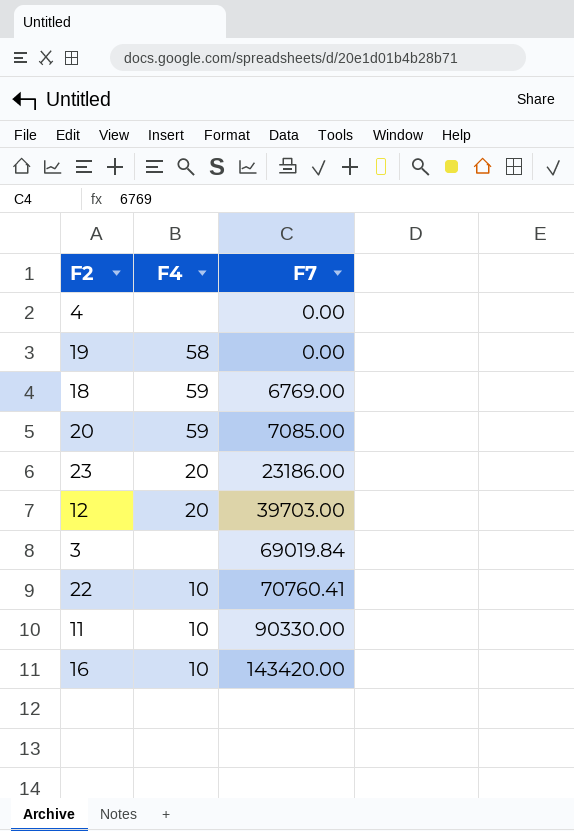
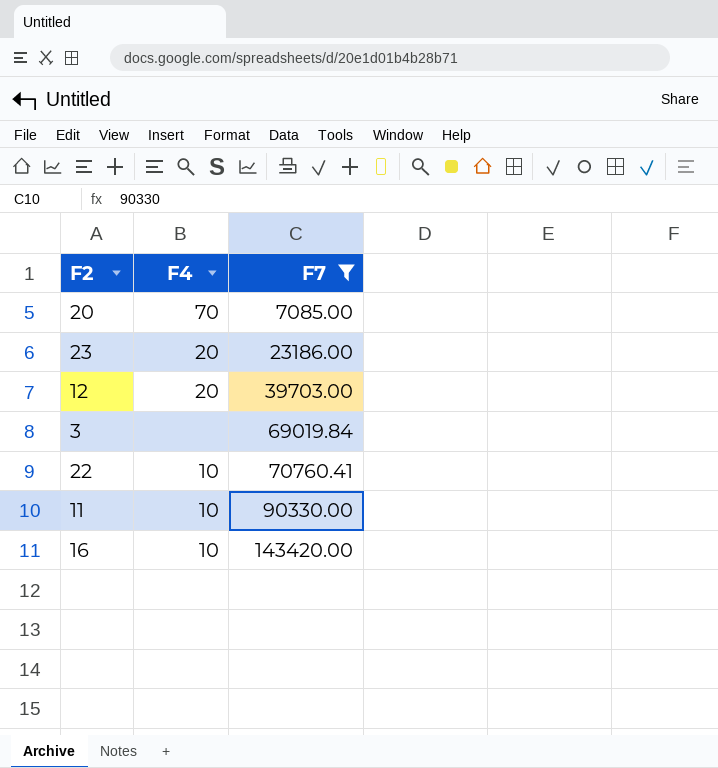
filter: none -> F7 >= 7085.00
20 | F4: 59 -> 70

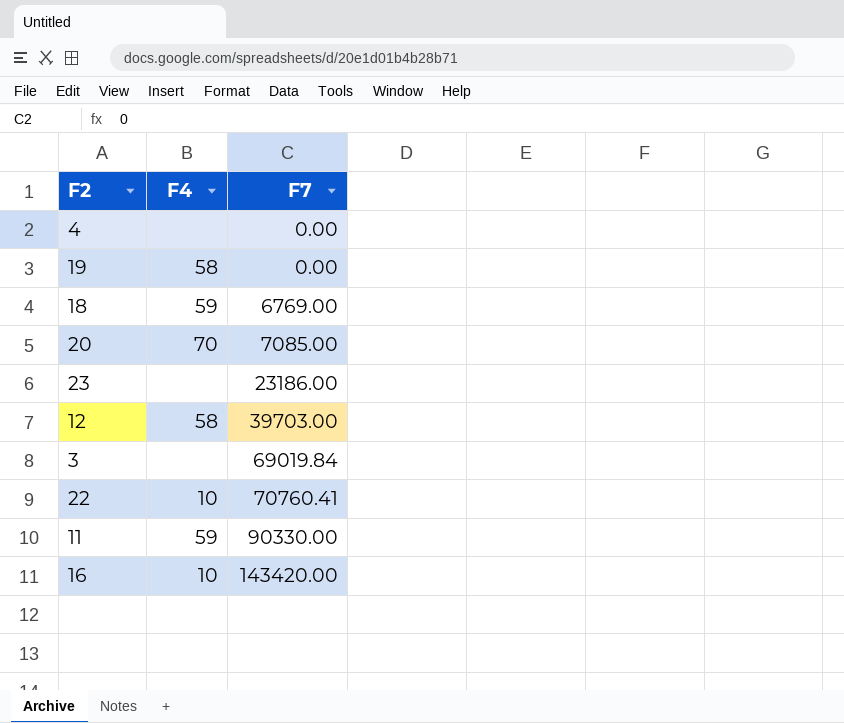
filter: F7 >= 7085.00 -> none
23 | F4: 20 -> none
12 | F4: 20 -> 58
11 | F4: 10 -> 59

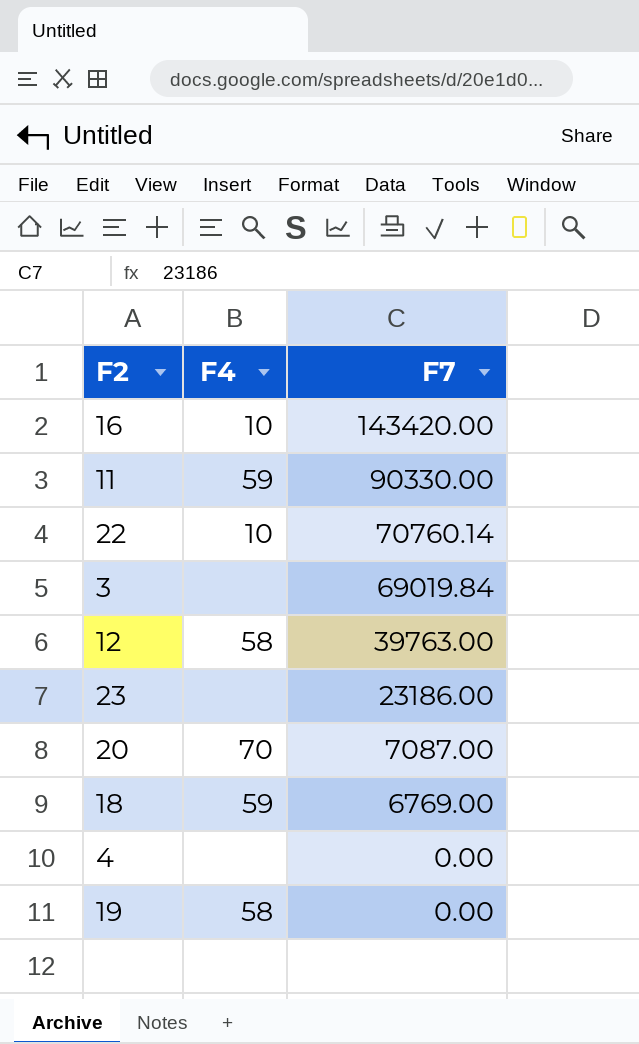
row order: F7 ascending -> F7 descending
22 | F7: 70760.41 -> 70760.14
12 | F7: 39703.00 -> 39763.00
20 | F7: 7085.00 -> 7087.00

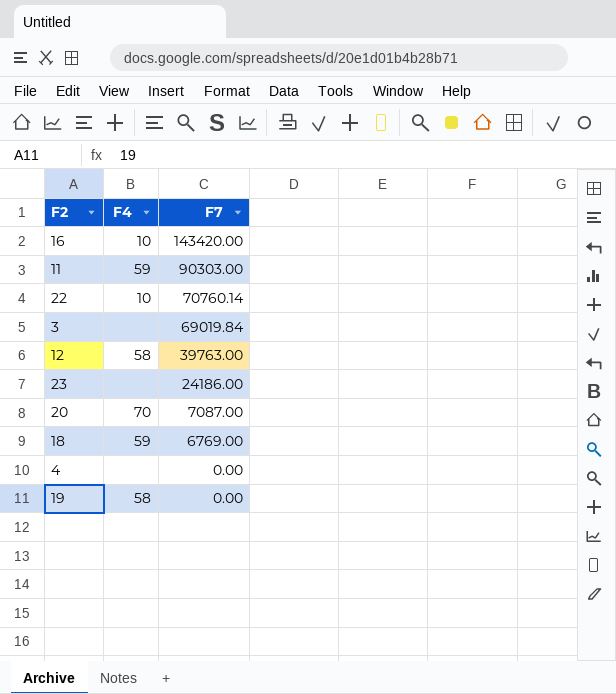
11 | F7: 90330.00 -> 90303.00
23 | F7: 23186.00 -> 24186.00

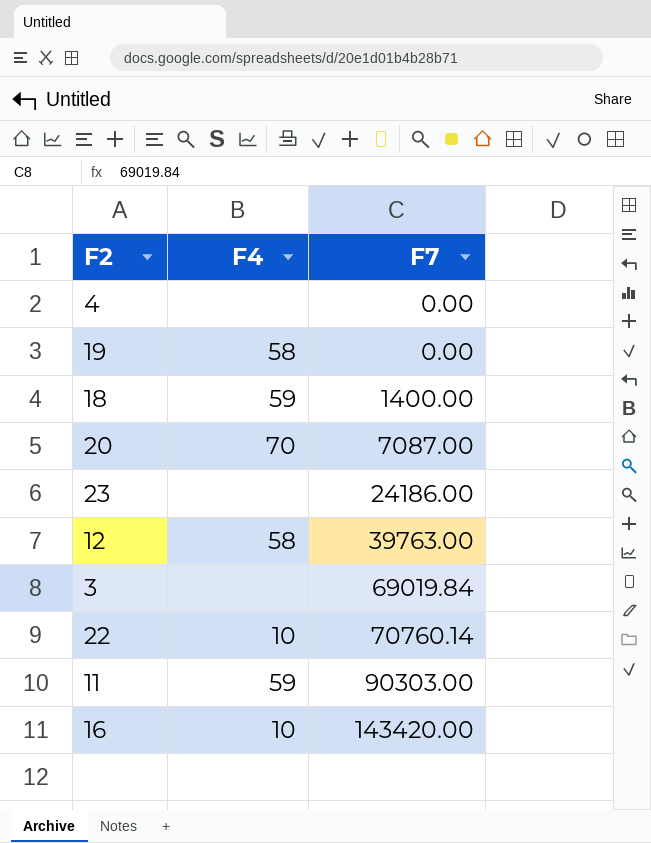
row order: F7 descending -> F7 ascending
18 | F7: 6769.00 -> 1400.00

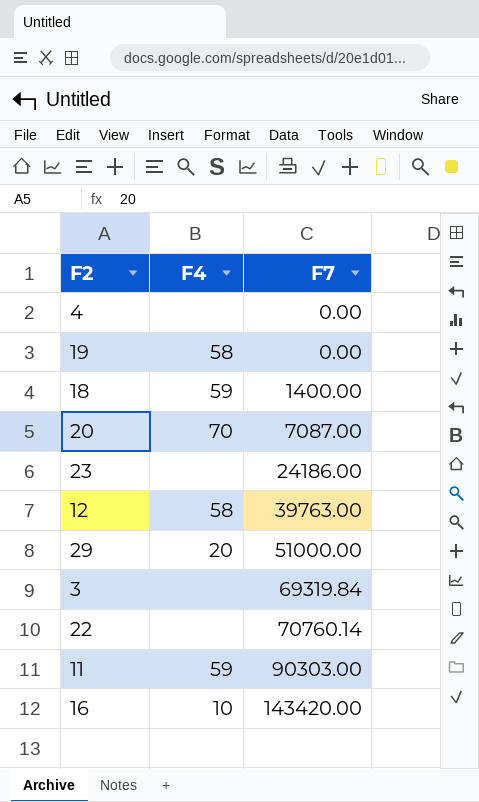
row 29: none -> 20 | 51000.00
3 | F7: 69019.84 -> 69319.84
22 | F4: 10 -> none

